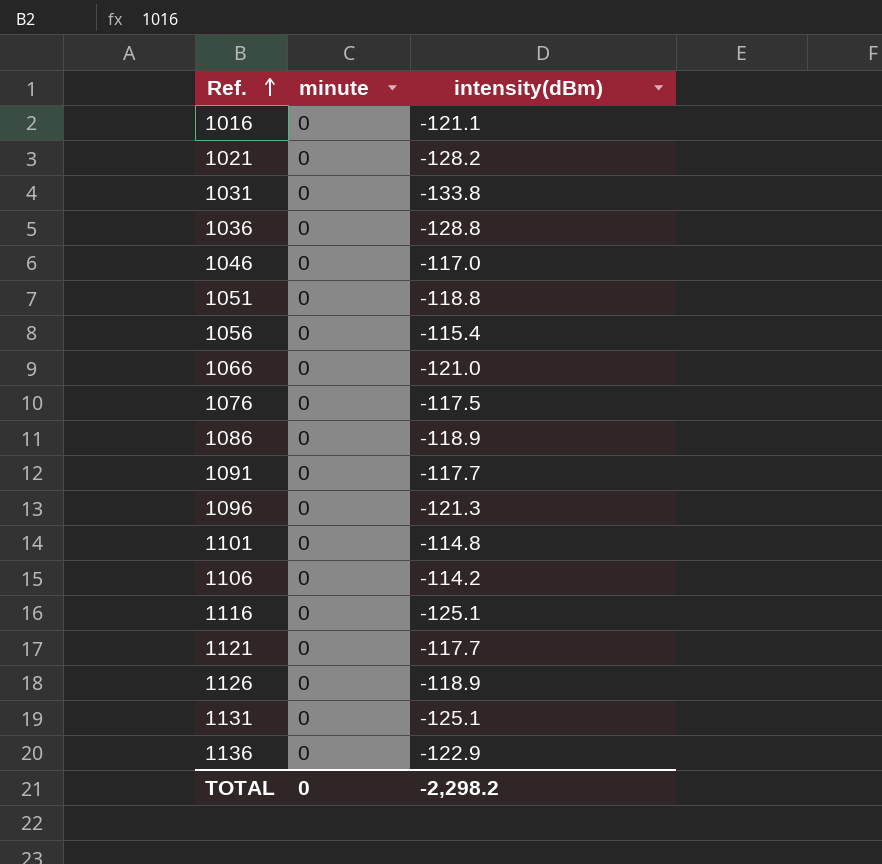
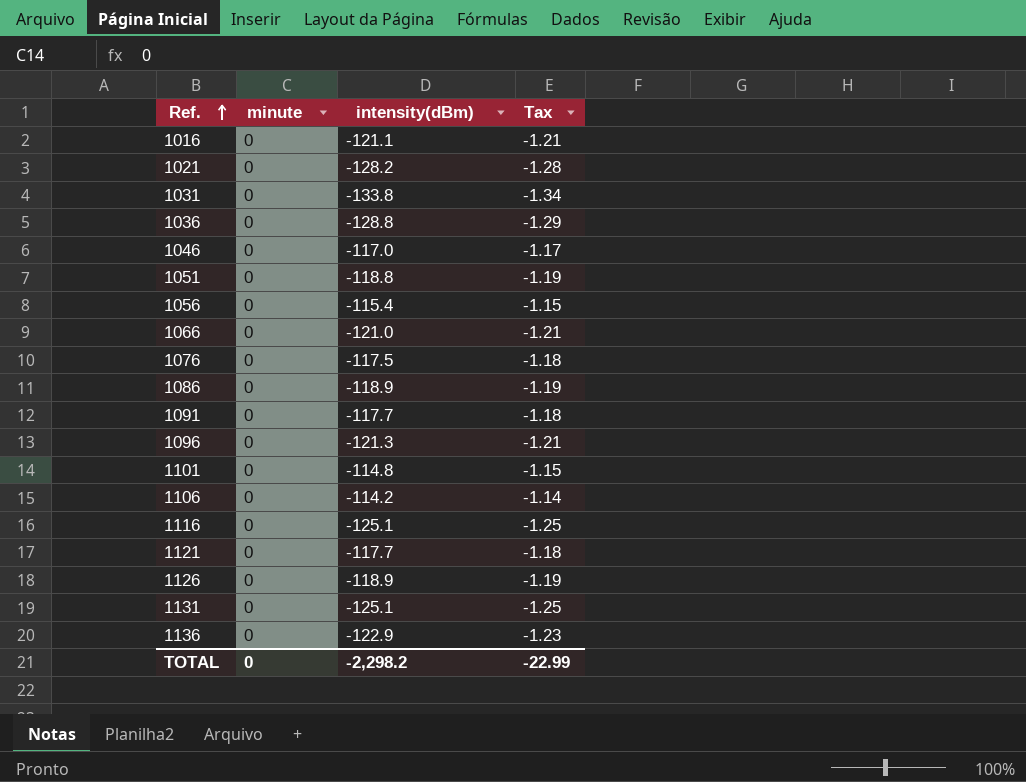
column Tax | formula: none -> [intensity(dBm)] * 0.01

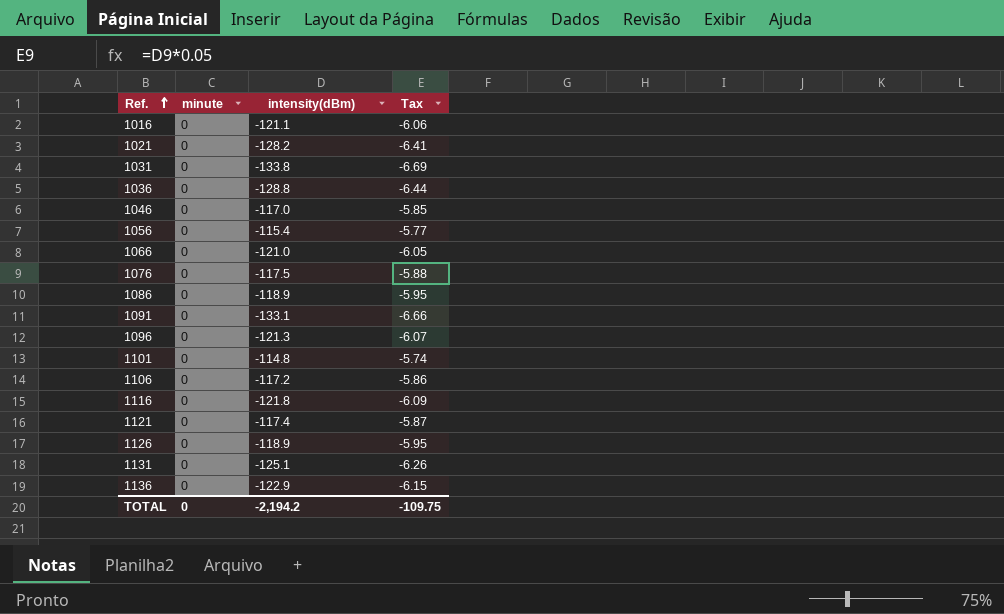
column Tax | formula: [intensity(dBm)] * 0.01 -> [intensity(dBm)] * 0.05
row 1051: 0 | -118.8 | -1.19 -> none
1091 | intensity(dBm): -117.7 -> -133.1
1106 | intensity(dBm): -114.2 -> -117.2
1116 | intensity(dBm): -125.1 -> -121.8
1121 | intensity(dBm): -117.7 -> -117.4
TOTAL | intensity(dBm): -2,298.2 -> -2,194.2
TOTAL | Tax: -22.99 -> -109.75

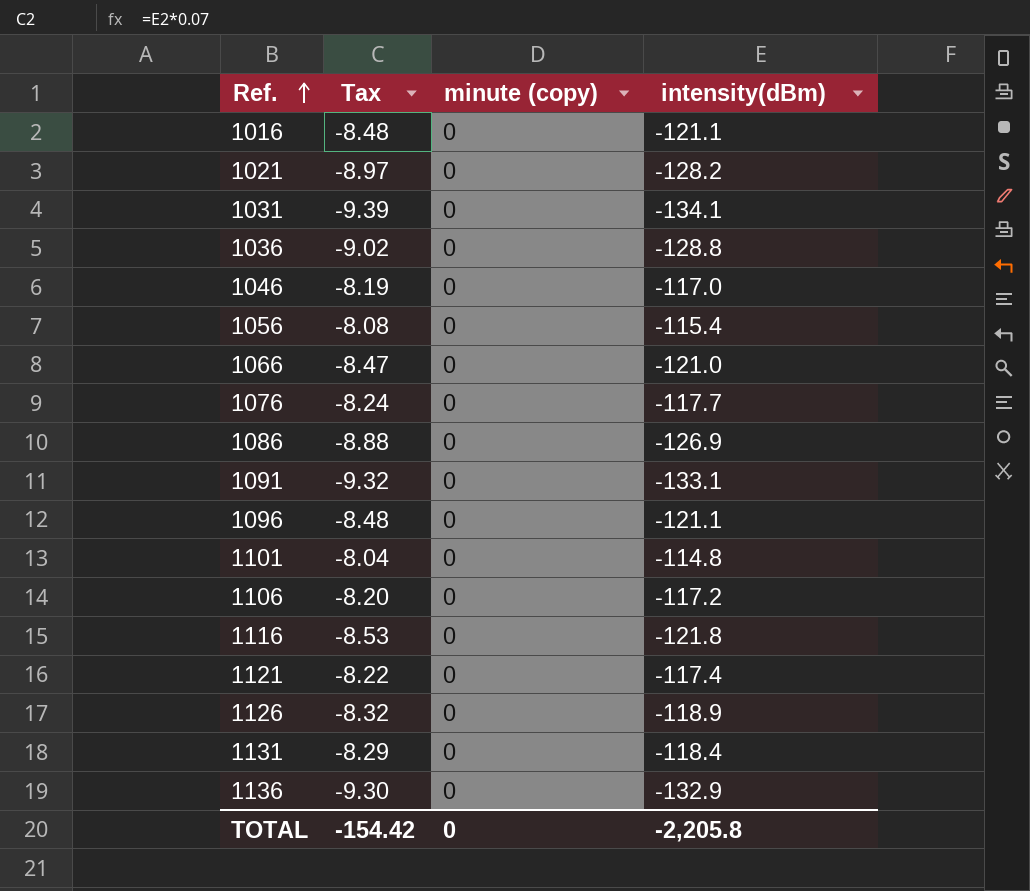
column Tax | formula: [intensity(dBm)] * 0.05 -> [intensity(dBm)] * 0.07
column Tax | position: 4 -> 2
column name: minute -> minute (copy)
1031 | intensity(dBm): -133.8 -> -134.1
1076 | intensity(dBm): -117.5 -> -117.7
1086 | intensity(dBm): -118.9 -> -126.9
1096 | intensity(dBm): -121.3 -> -121.1
1131 | intensity(dBm): -125.1 -> -118.4
1136 | intensity(dBm): -122.9 -> -132.9
TOTAL | Tax: -109.75 -> -154.42
TOTAL | intensity(dBm): -2,194.2 -> -2,205.8

